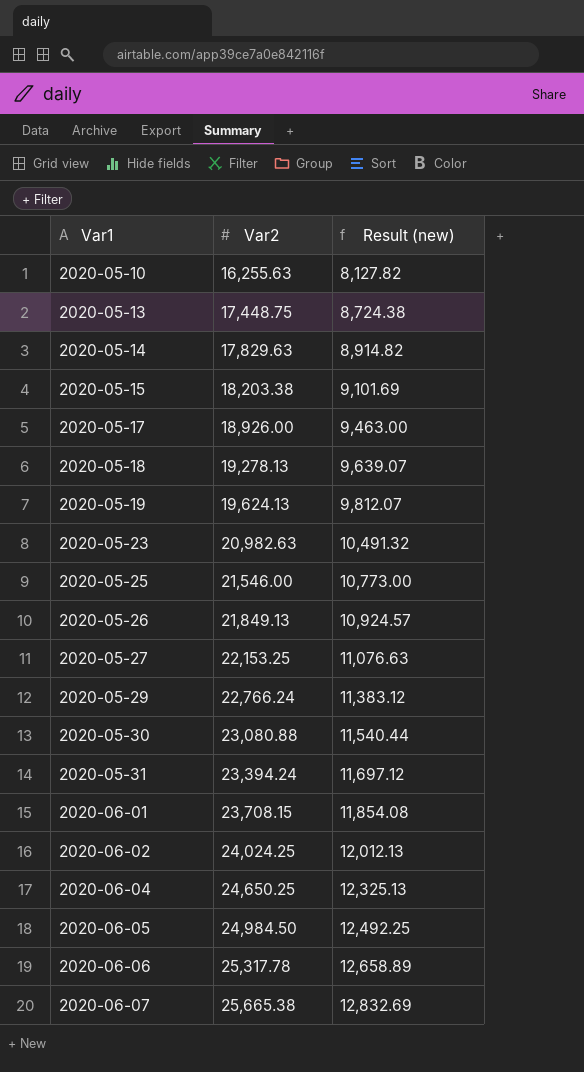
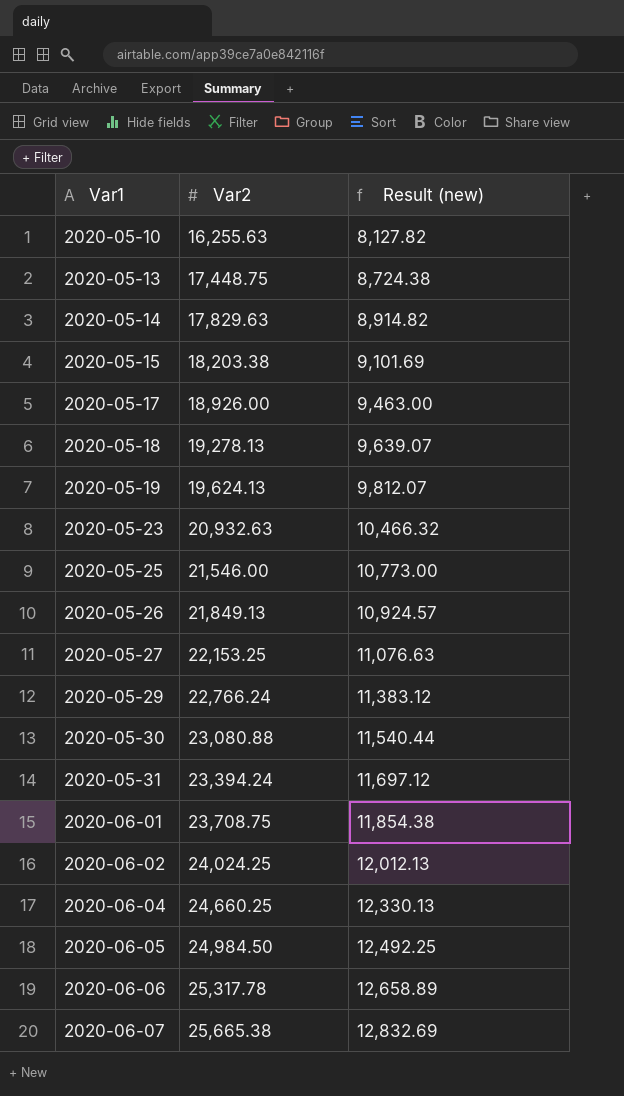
2020-05-23 | Var2: 20,982.63 -> 20,932.63
2020-05-23 | Result (new): 10,491.32 -> 10,466.32
2020-06-01 | Var2: 23,708.15 -> 23,708.75
2020-06-01 | Result (new): 11,854.08 -> 11,854.38
2020-06-04 | Var2: 24,650.25 -> 24,660.25
2020-06-04 | Result (new): 12,325.13 -> 12,330.13

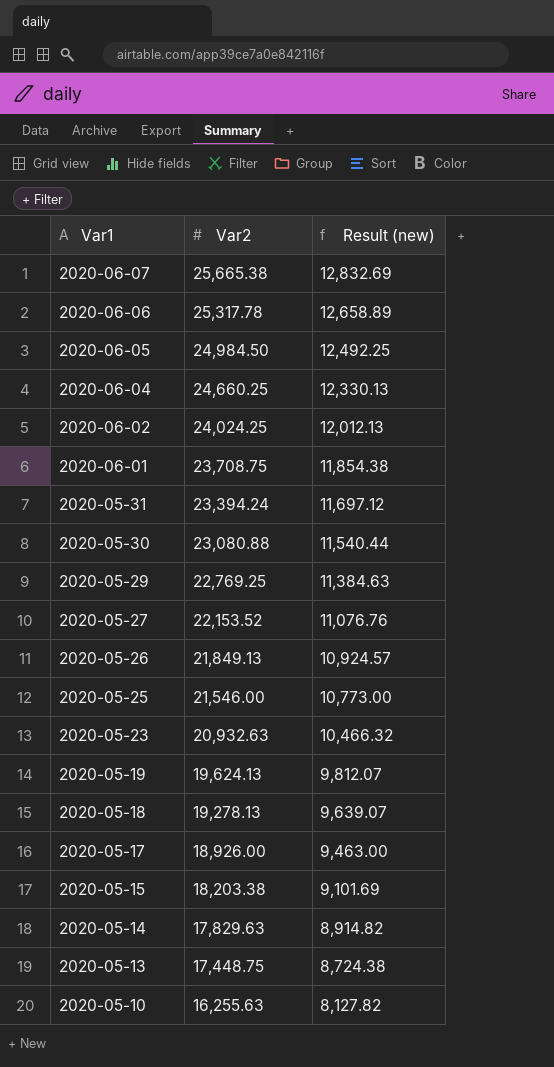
row order: Var1 ascending -> Var1 descending
2020-05-29 | Var2: 22,766.24 -> 22,769.25
2020-05-29 | Result (new): 11,383.12 -> 11,384.63
2020-05-27 | Var2: 22,153.25 -> 22,153.52
2020-05-27 | Result (new): 11,076.63 -> 11,076.76

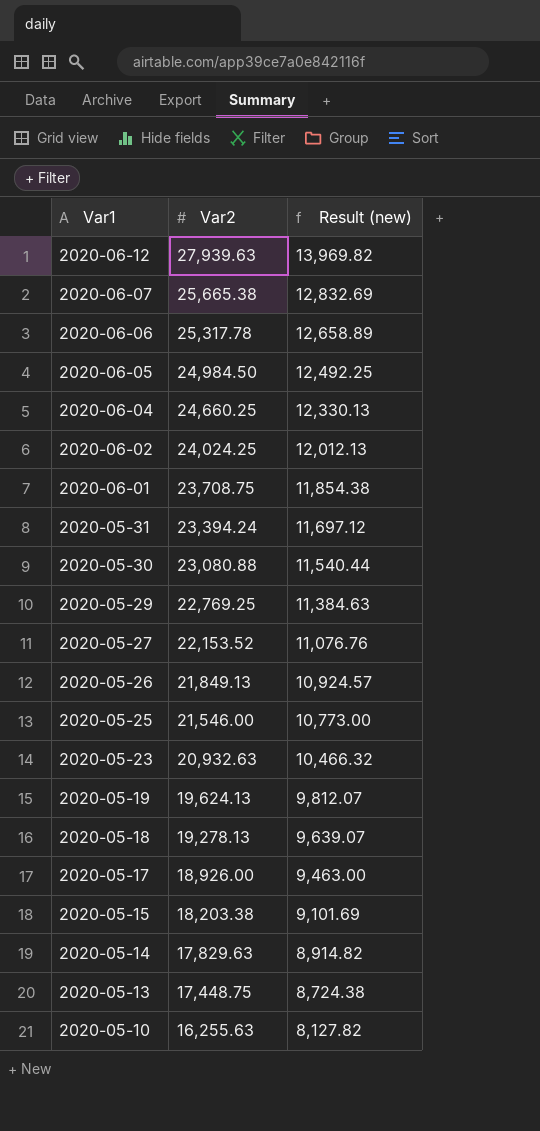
row 2020-06-12: none -> 27,939.63 | 13,969.82

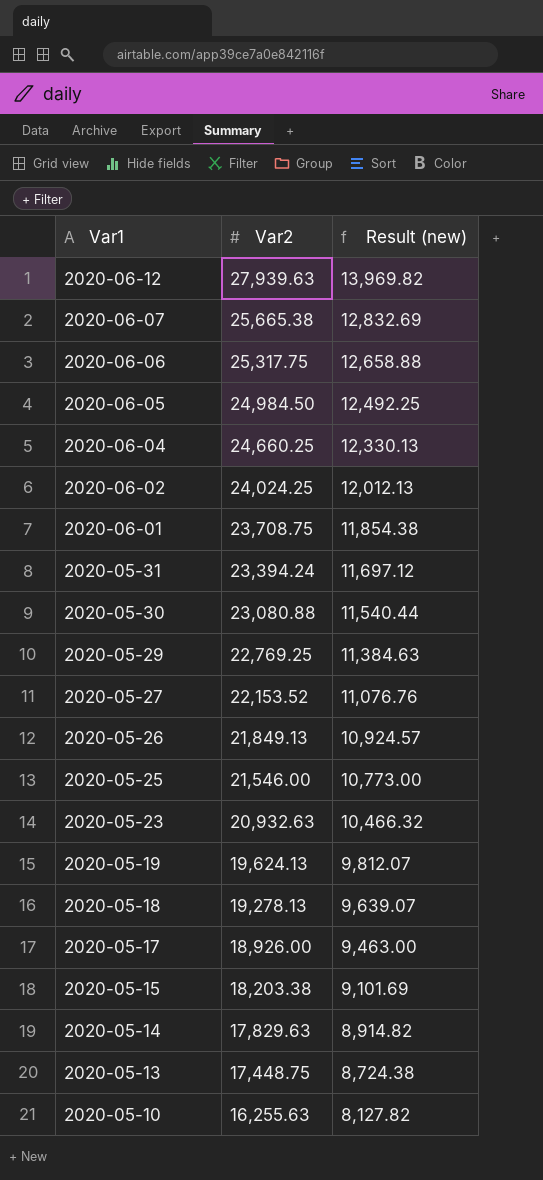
2020-06-06 | Var2: 25,317.78 -> 25,317.75
2020-06-06 | Result (new): 12,658.89 -> 12,658.88

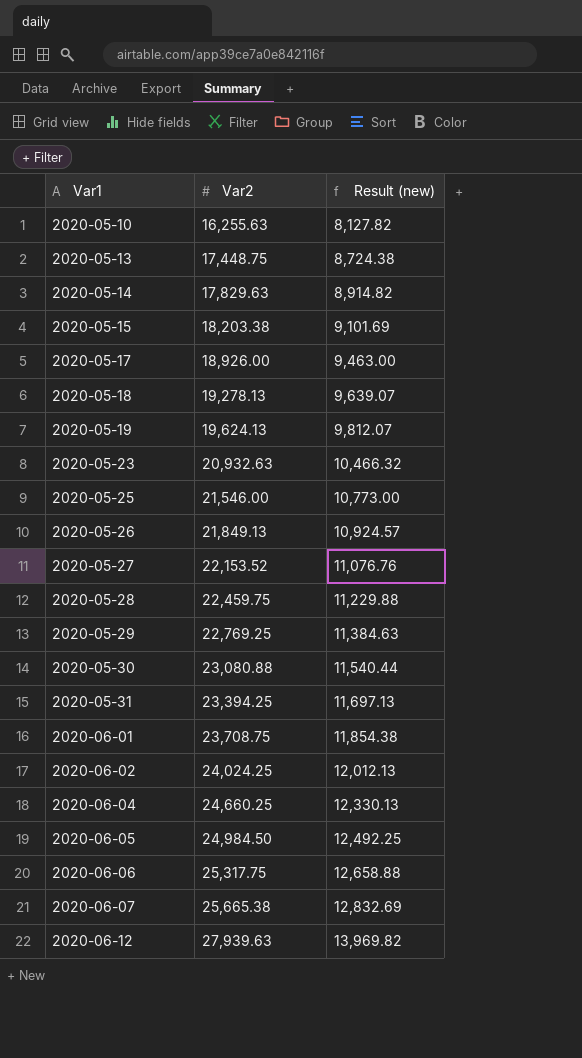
row order: Var1 descending -> Var1 ascending
row 2020-05-28: none -> 22,459.75 | 11,229.88
2020-05-31 | Var2: 23,394.24 -> 23,394.25
2020-05-31 | Result (new): 11,697.12 -> 11,697.13

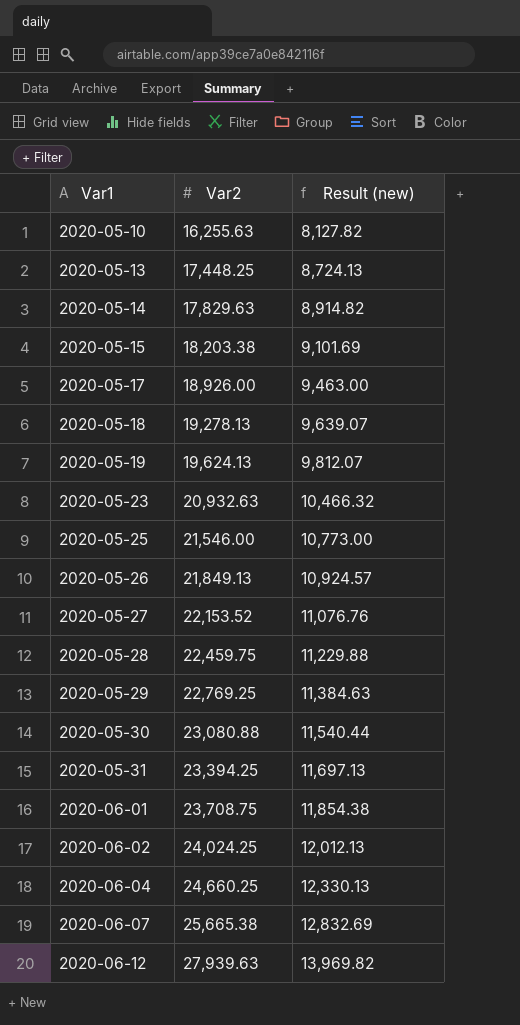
row 2020-06-05: 24,984.50 | 12,492.25 -> none
row 2020-06-06: 25,317.75 | 12,658.88 -> none
2020-05-13 | Var2: 17,448.75 -> 17,448.25
2020-05-13 | Result (new): 8,724.38 -> 8,724.13

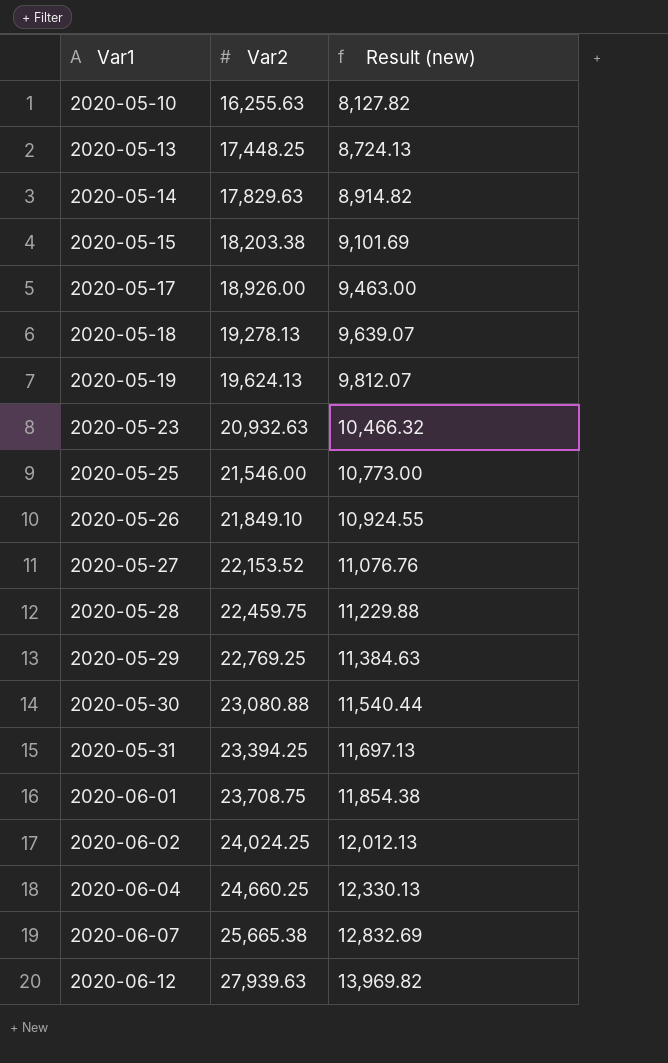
2020-05-26 | Var2: 21,849.13 -> 21,849.10
2020-05-26 | Result (new): 10,924.57 -> 10,924.55

